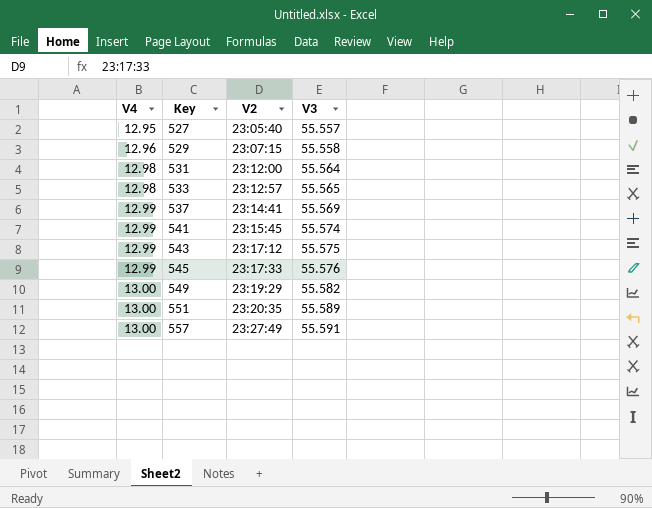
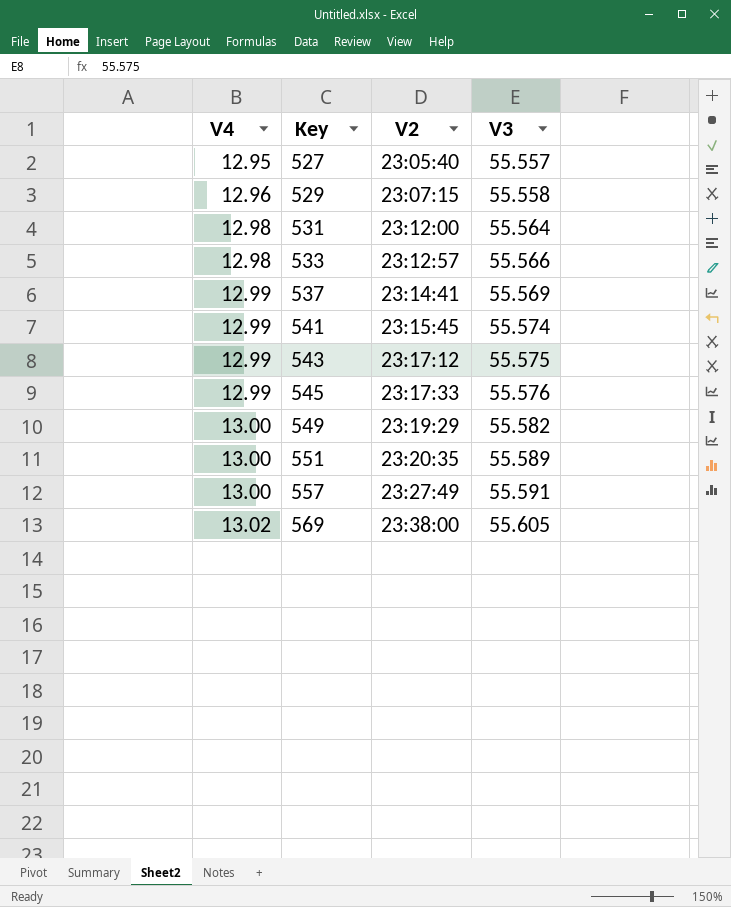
533 | V3: 55.565 -> 55.566
row 569: none -> 13.02 | 23:38:00 | 55.605

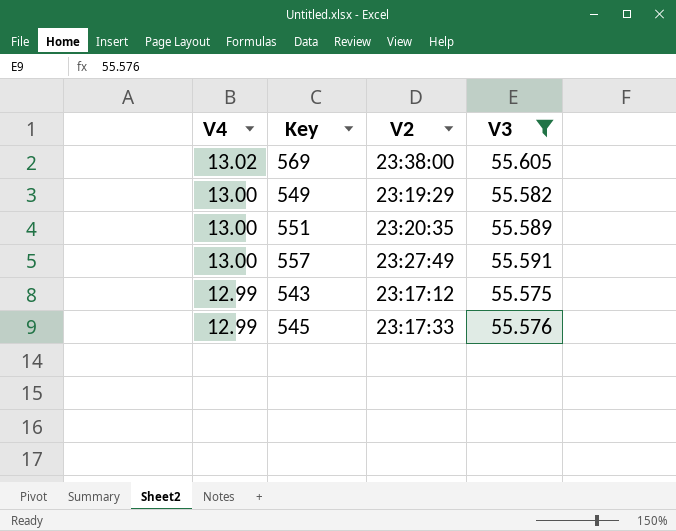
filter: none -> V3 >= 55.575
row order: V4 ascending -> V4 descending

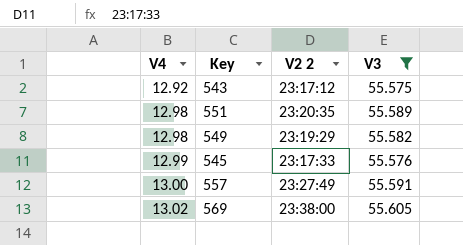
row order: V4 descending -> V4 ascending
column name: V2 -> V2 2
543 | V4: 12.99 -> 12.92
551 | V4: 13.00 -> 12.98
549 | V4: 13.00 -> 12.98

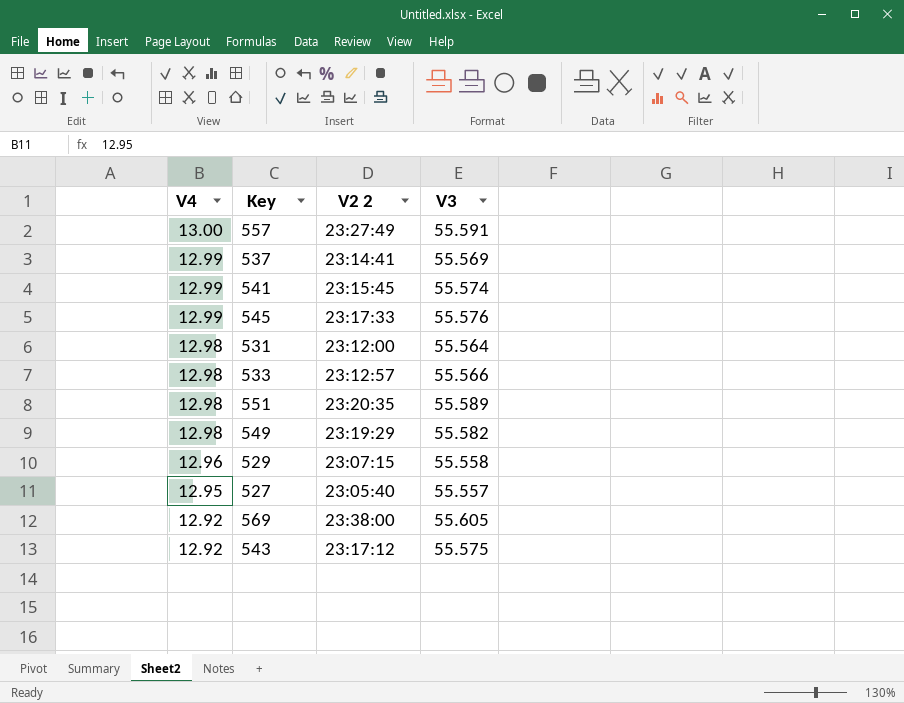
filter: V3 >= 55.575 -> none
row order: V4 ascending -> V4 descending
569 | V4: 13.02 -> 12.92

